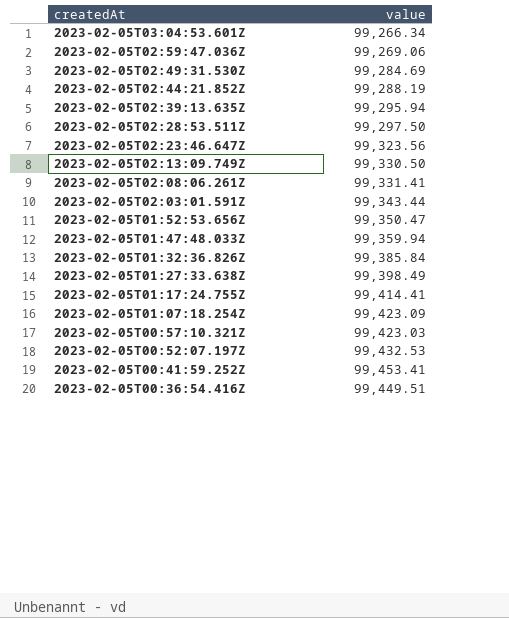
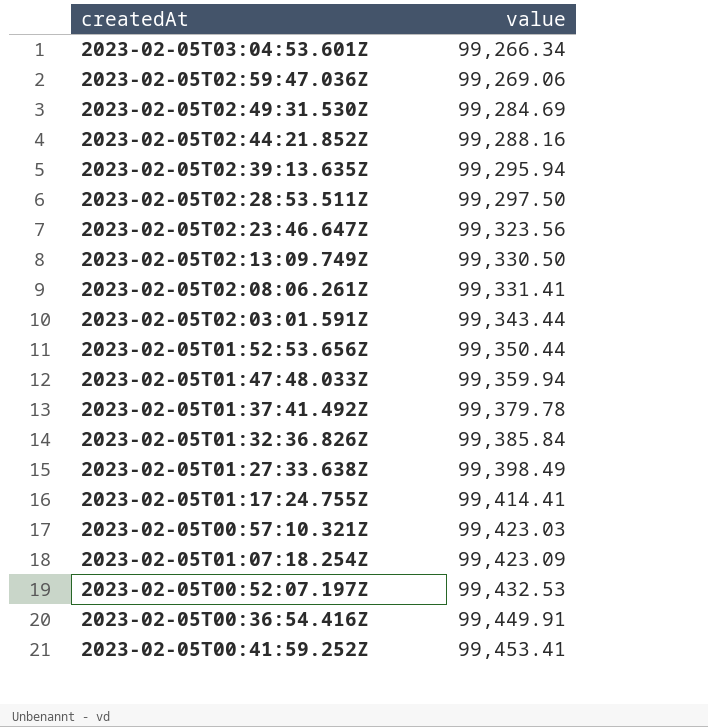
row order: createdAt descending -> value ascending
2023-02-05T02:44:21.852Z | value: 99,288.19 -> 99,288.16
2023-02-05T01:52:53.656Z | value: 99,350.47 -> 99,350.44
row 2023-02-05T01:37:41.492Z: none -> 99,379.78
2023-02-05T00:36:54.416Z | value: 99,449.51 -> 99,449.91

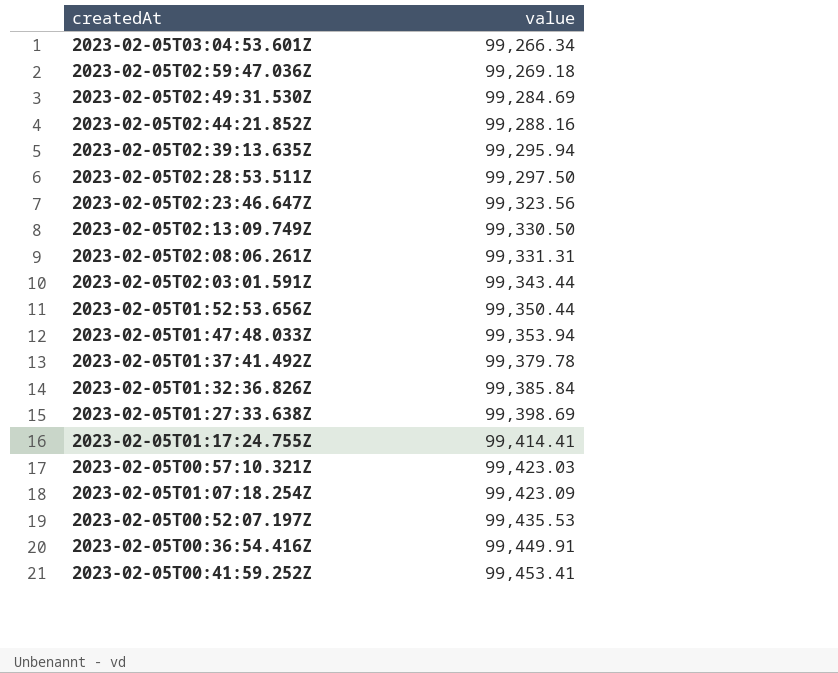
2023-02-05T02:59:47.036Z | value: 99,269.06 -> 99,269.18
2023-02-05T02:08:06.261Z | value: 99,331.41 -> 99,331.31
2023-02-05T01:47:48.033Z | value: 99,359.94 -> 99,353.94
2023-02-05T01:27:33.638Z | value: 99,398.49 -> 99,398.69
2023-02-05T00:52:07.197Z | value: 99,432.53 -> 99,435.53

